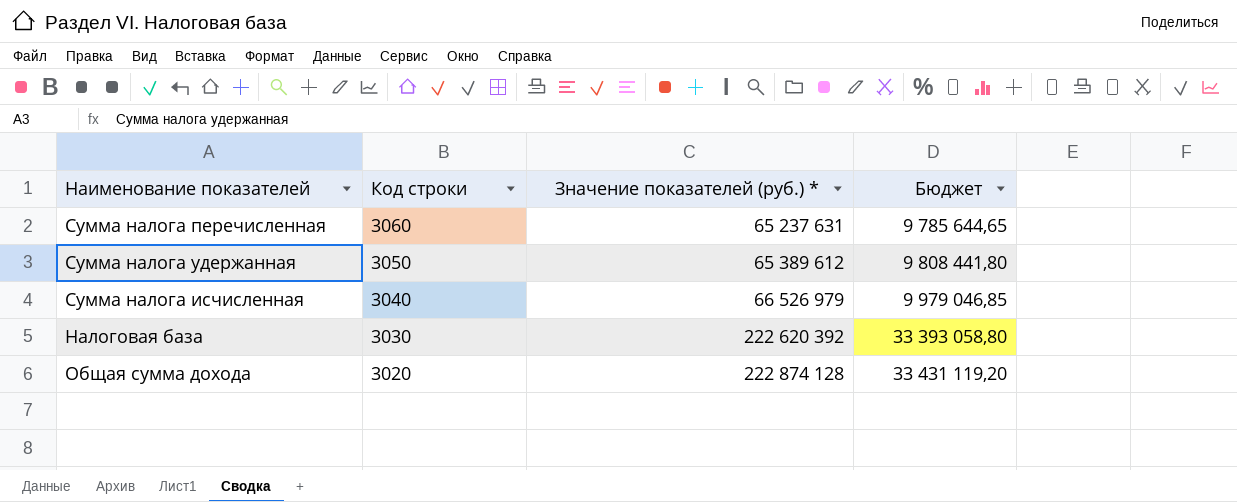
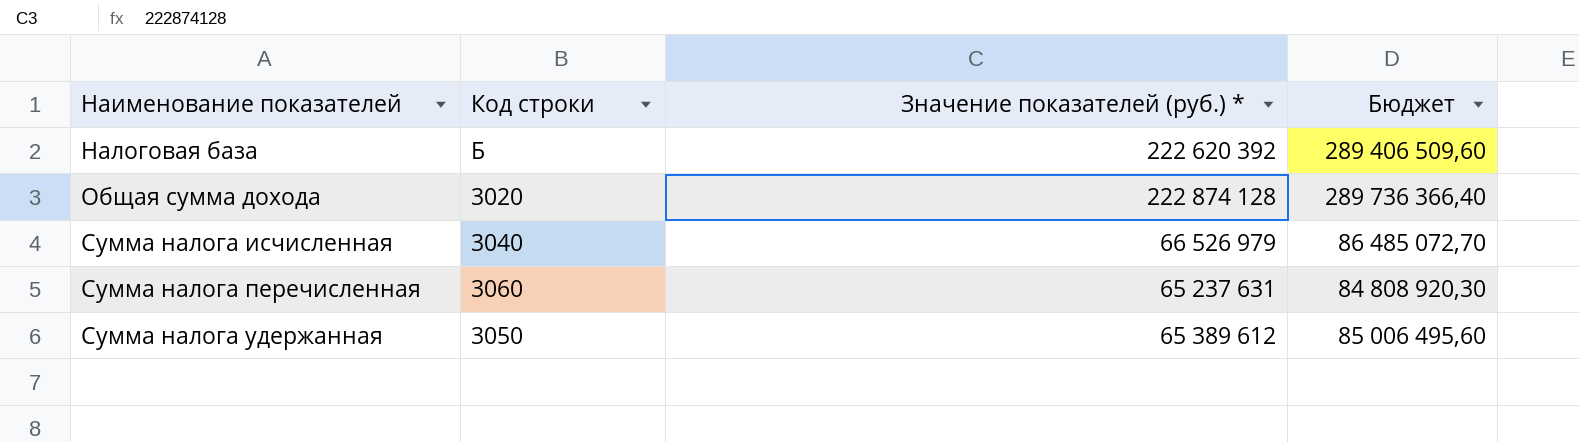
row order: Код строки descending -> Наименование показателей ascending
column Бюджет | formula: [Значение показателей (руб.) *] * 0,15 -> [Значение показателей (руб.) *] * 1,3
Налоговая база | Код строки: 3030 -> Б

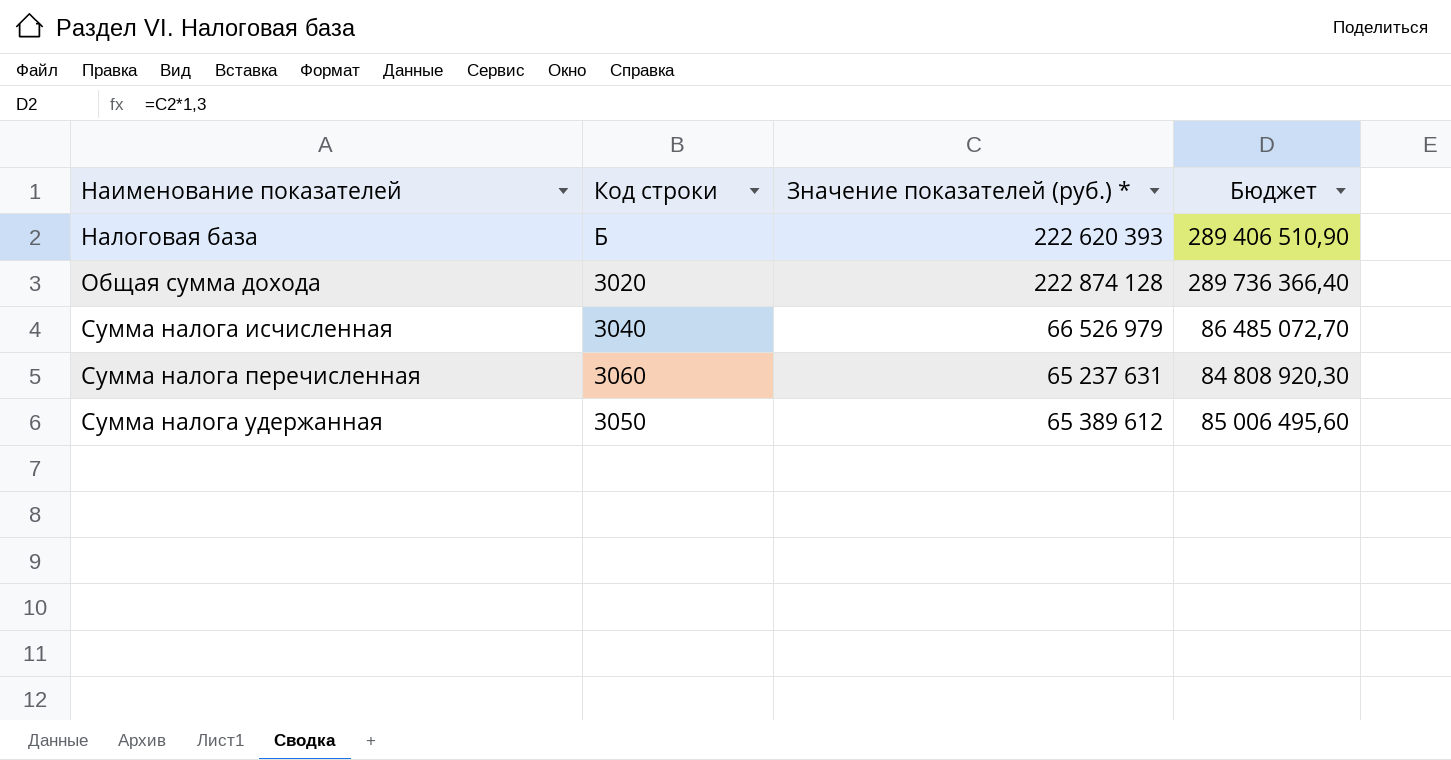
Налоговая база | Значение показателей (руб.) *: 222 620 392 -> 222 620 393
Налоговая база | Бюджет: 289 406 509,60 -> 289 406 510,90

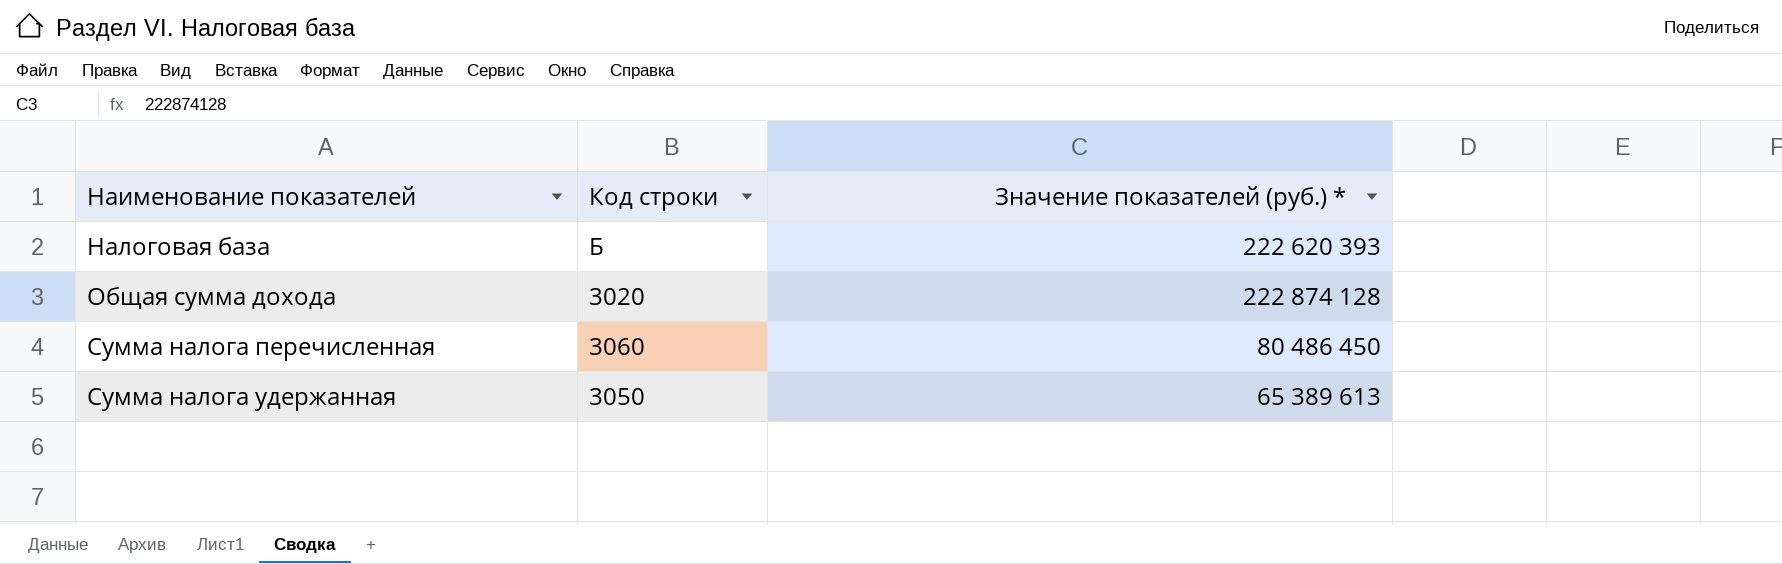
column Бюджет | formula: [Значение показателей (руб.) *] * 1,3 -> none
row Сумма налога исчисленная: 3040 | 66 526 979 | 86 485 072,70 -> none
Сумма налога перечисленная | Значение показателей (руб.) *: 65 237 631 -> 80 486 450
Сумма налога удержанная | Значение показателей (руб.) *: 65 389 612 -> 65 389 613

